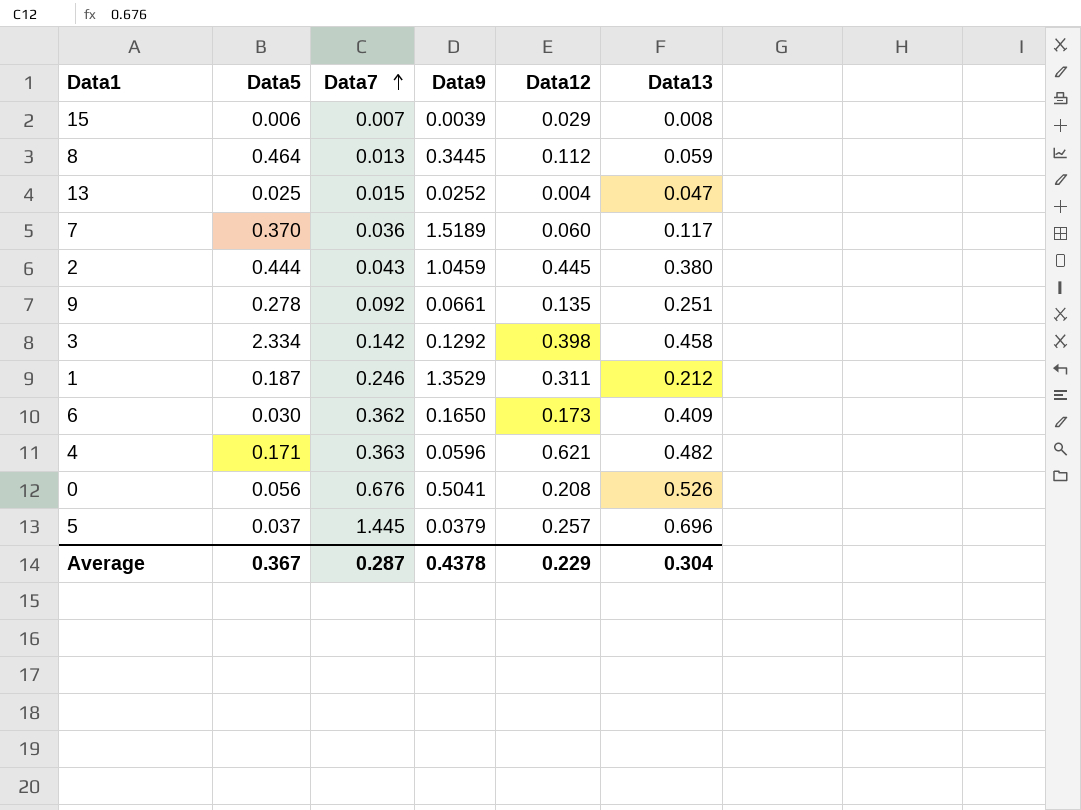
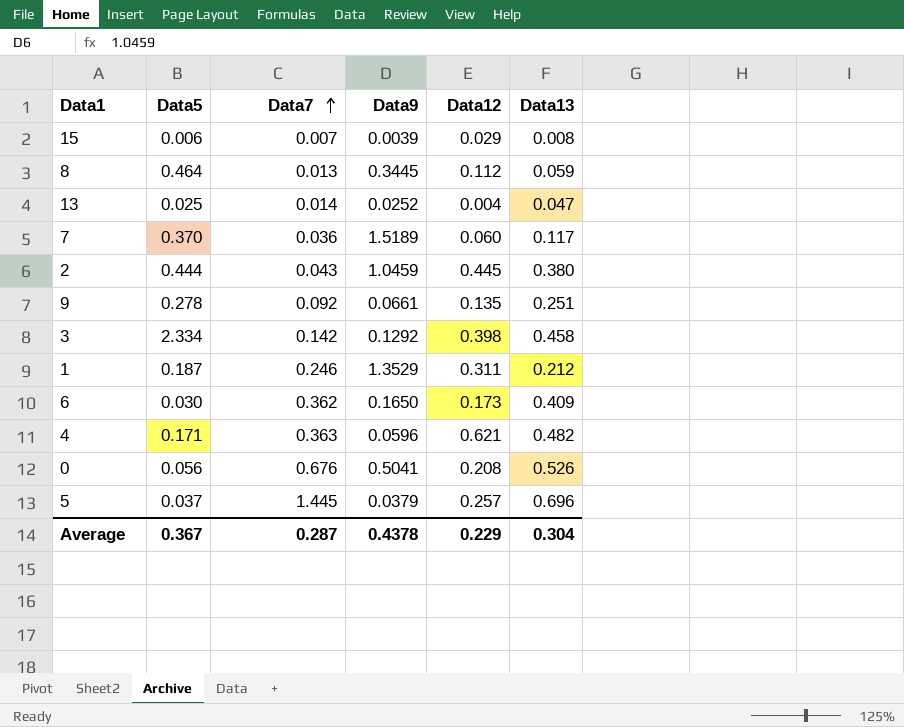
13 | Data7: 0.015 -> 0.014

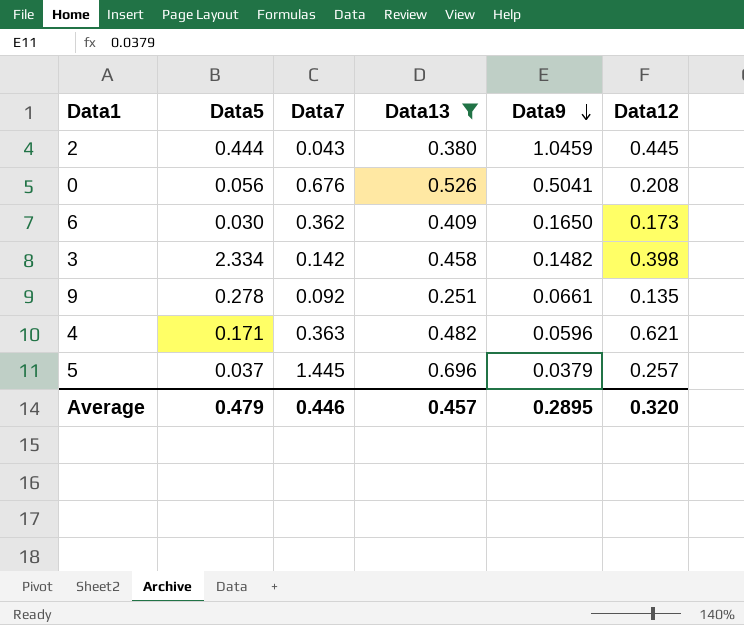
filter: none -> Data13 >= 0.251
row order: Data7 ascending -> Data9 descending
column Data13 | position: 6 -> 4
3 | Data9: 0.1292 -> 0.1482
Average | Data5: 0.367 -> 0.479
Average | Data7: 0.287 -> 0.446
Average | Data13: 0.304 -> 0.457
Average | Data9: 0.4378 -> 0.2895
Average | Data12: 0.229 -> 0.320

